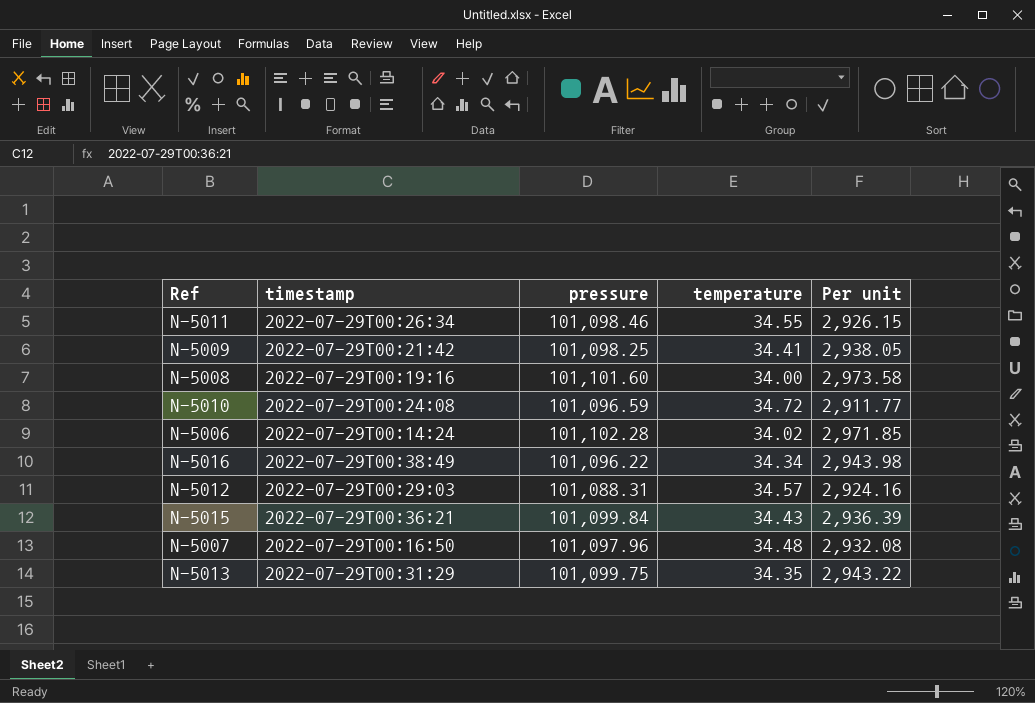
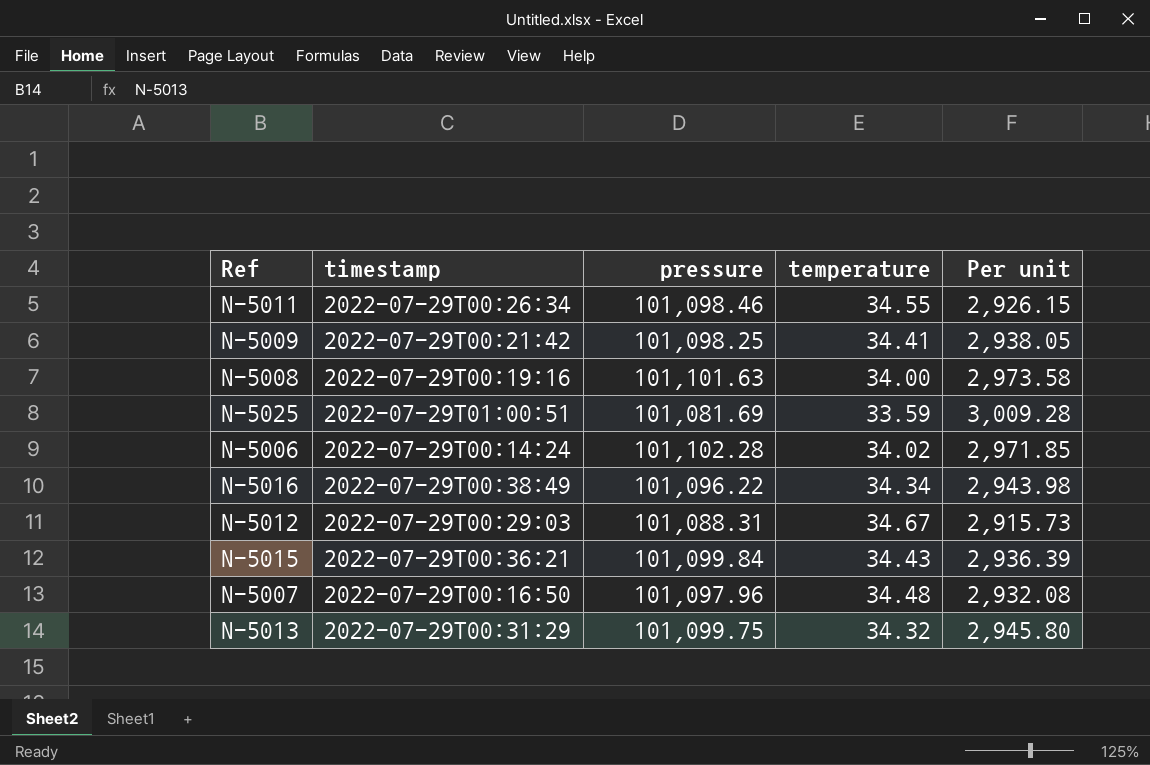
row N-5010: 2022-07-29T00:24:08 | 101,096.59 | 34.72 | 2,911.77 -> none
N-5008 | pressure: 101,101.60 -> 101,101.63
row N-5025: none -> 2022-07-29T01:00:51 | 101,081.69 | 33.59 | 3,009.28
N-5012 | temperature: 34.57 -> 34.67
N-5012 | Per unit: 2,924.16 -> 2,915.73
N-5013 | temperature: 34.35 -> 34.32
N-5013 | Per unit: 2,943.22 -> 2,945.80

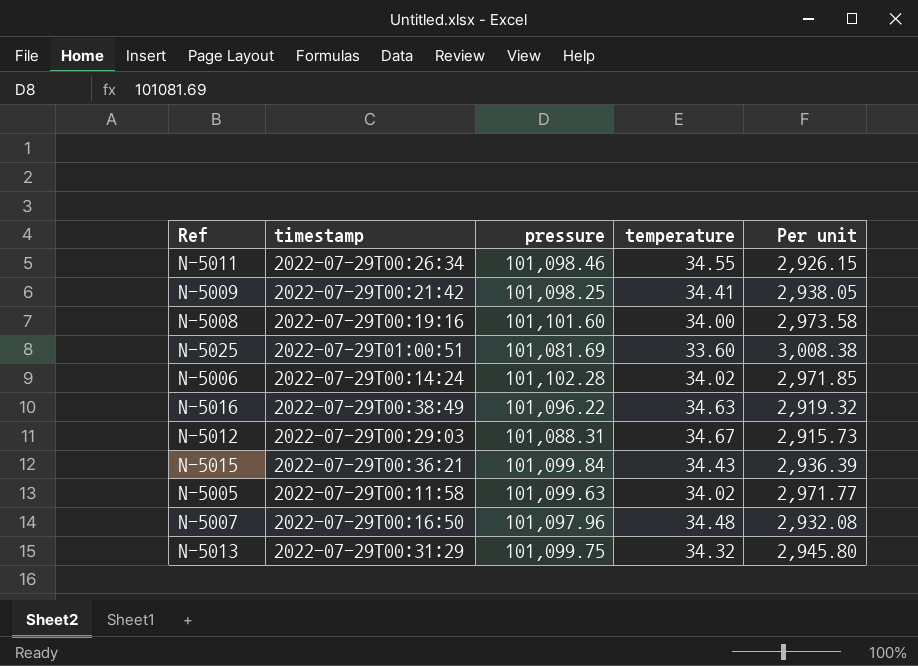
N-5008 | pressure: 101,101.63 -> 101,101.60
N-5025 | temperature: 33.59 -> 33.60
N-5025 | Per unit: 3,009.28 -> 3,008.38
N-5016 | temperature: 34.34 -> 34.63
N-5016 | Per unit: 2,943.98 -> 2,919.32
row N-5005: none -> 2022-07-29T00:11:58 | 101,099.63 | 34.02 | 2,971.77

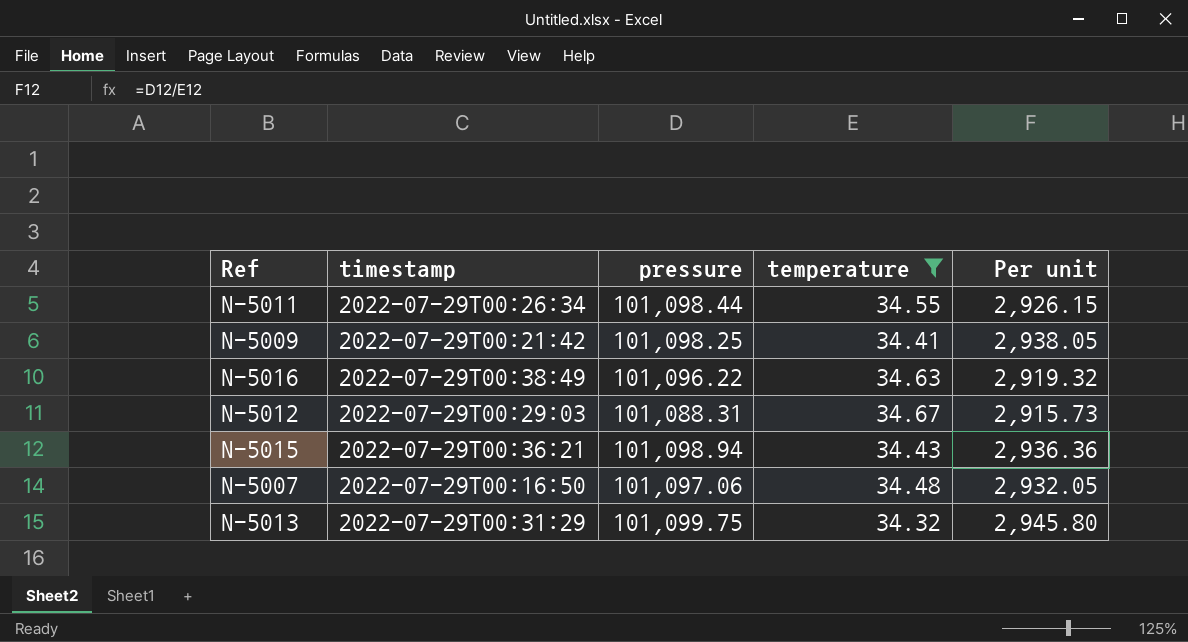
filter: none -> temperature >= 34.32
N-5011 | pressure: 101,098.46 -> 101,098.44
N-5015 | pressure: 101,099.84 -> 101,098.94
N-5015 | Per unit: 2,936.39 -> 2,936.36
N-5007 | pressure: 101,097.96 -> 101,097.06
N-5007 | Per unit: 2,932.08 -> 2,932.05

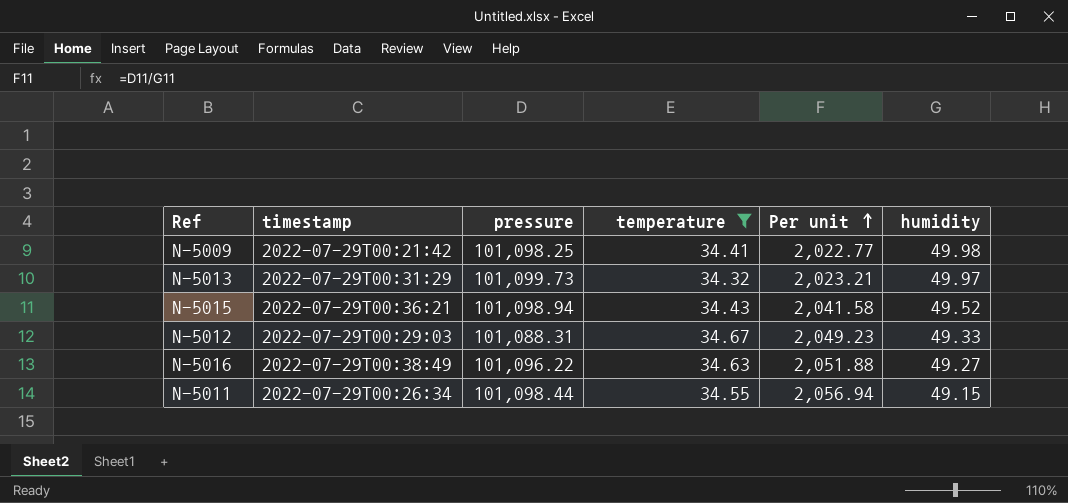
row order: none -> Per unit ascending
column Per unit | formula: [pressure] / [temperature] -> [pressure] / [humidity]
column humidity | position: none -> 6
row N-5007: 2022-07-29T00:16:50 | 101,097.06 | 34.48 | 2,932.05 -> none
N-5013 | pressure: 101,099.75 -> 101,099.73

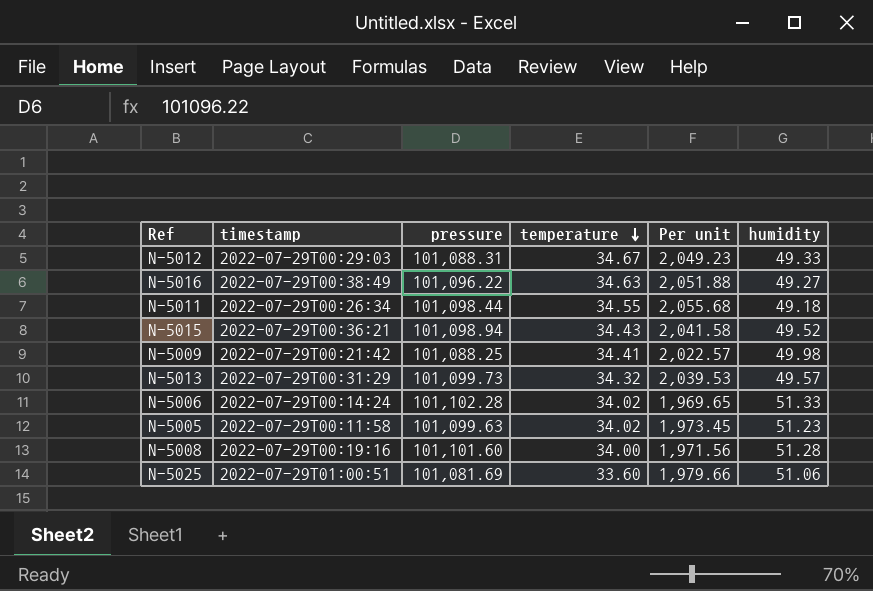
filter: temperature >= 34.32 -> none
row order: Per unit ascending -> temperature descending
N-5011 | Per unit: 2,056.94 -> 2,055.68
N-5011 | humidity: 49.15 -> 49.18
N-5009 | pressure: 101,098.25 -> 101,088.25
N-5009 | Per unit: 2,022.77 -> 2,022.57
N-5013 | Per unit: 2,023.21 -> 2,039.53
N-5013 | humidity: 49.97 -> 49.57

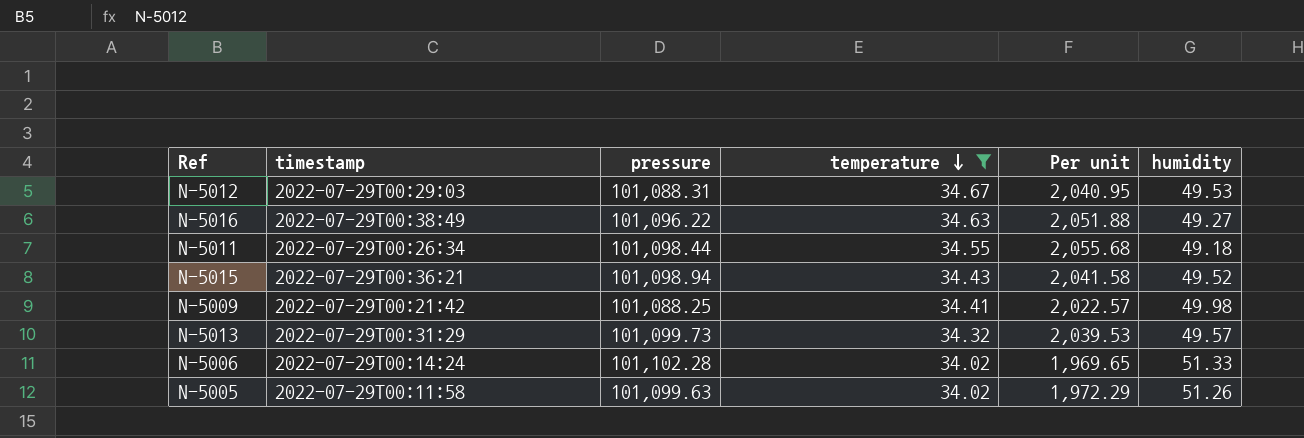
filter: none -> temperature >= 34.02
N-5012 | Per unit: 2,049.23 -> 2,040.95
N-5012 | humidity: 49.33 -> 49.53
N-5005 | Per unit: 1,973.45 -> 1,972.29
N-5005 | humidity: 51.23 -> 51.26

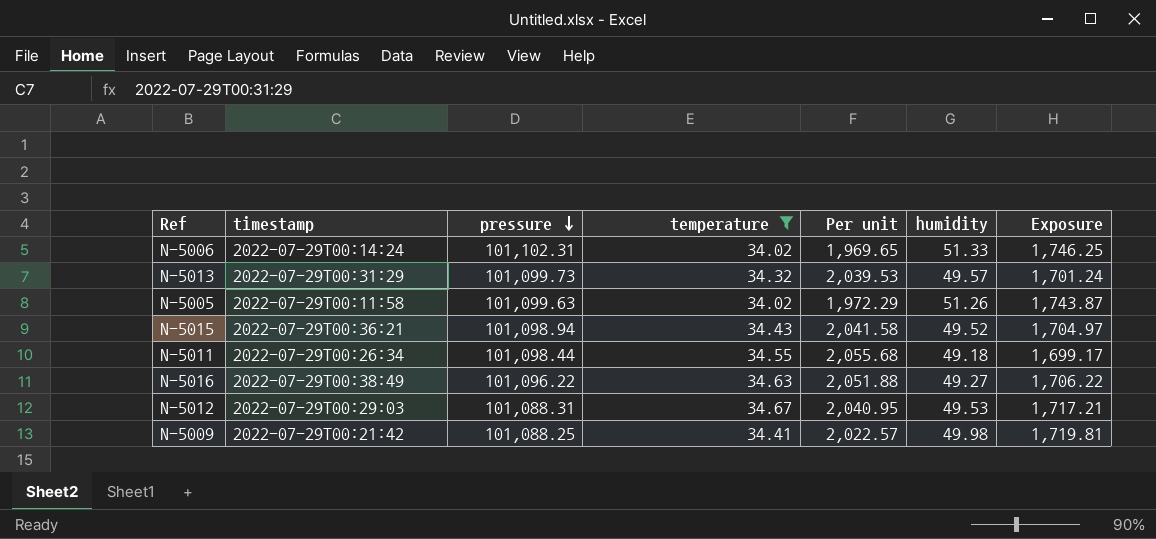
row order: temperature descending -> pressure descending
column Exposure | formula: none -> [temperature] * [humidity]
N-5006 | pressure: 101,102.28 -> 101,102.31

